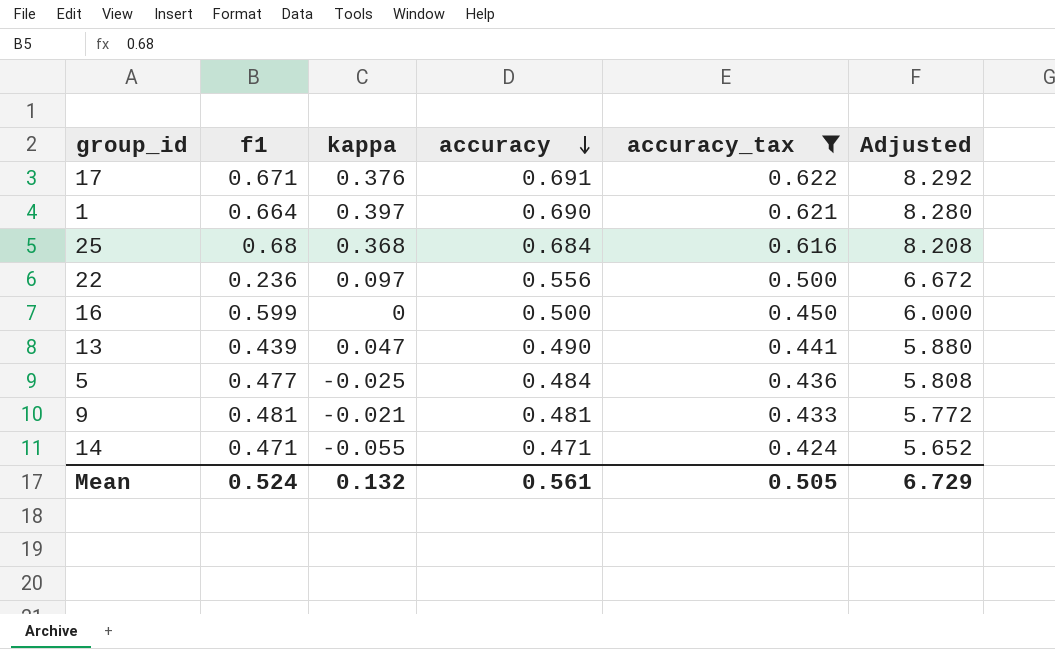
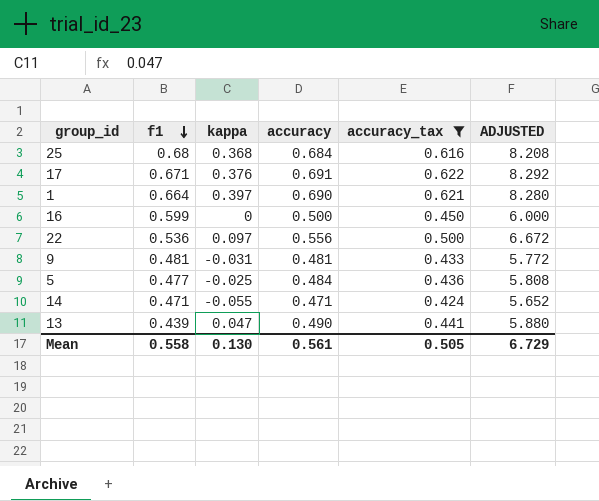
row order: accuracy descending -> f1 descending
column name: Adjusted -> ADJUSTED
22 | f1: 0.236 -> 0.536
9 | kappa: -0.021 -> -0.031
Mean | f1: 0.524 -> 0.558
Mean | kappa: 0.132 -> 0.130

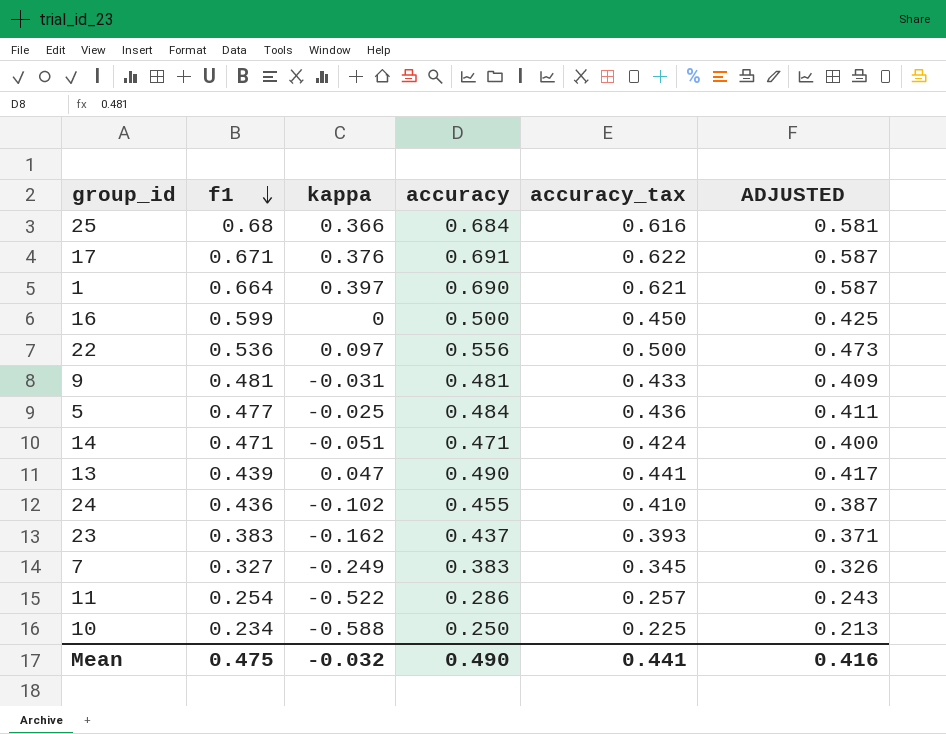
filter: accuracy_tax >= 0.424 -> none
column ADJUSTED | formula: [accuracy] * 12 -> [accuracy] * 0.85
25 | kappa: 0.368 -> 0.366
14 | kappa: -0.055 -> -0.051
Mean | f1: 0.558 -> 0.475
Mean | kappa: 0.130 -> -0.032
Mean | accuracy: 0.561 -> 0.490
Mean | accuracy_tax: 0.505 -> 0.441
Mean | ADJUSTED: 6.729 -> 0.416

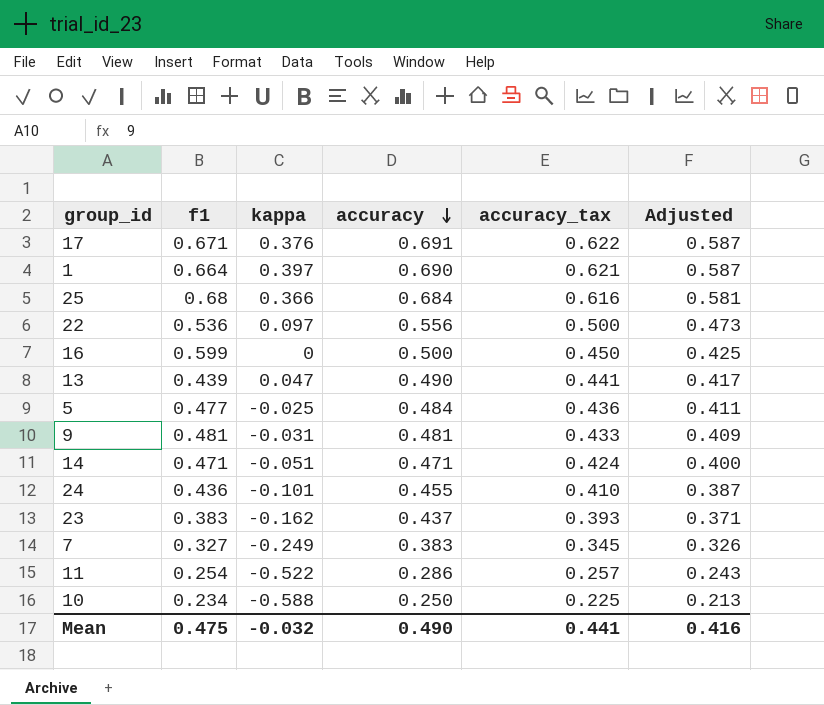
row order: f1 descending -> accuracy descending
column name: ADJUSTED -> Adjusted
24 | kappa: -0.102 -> -0.101

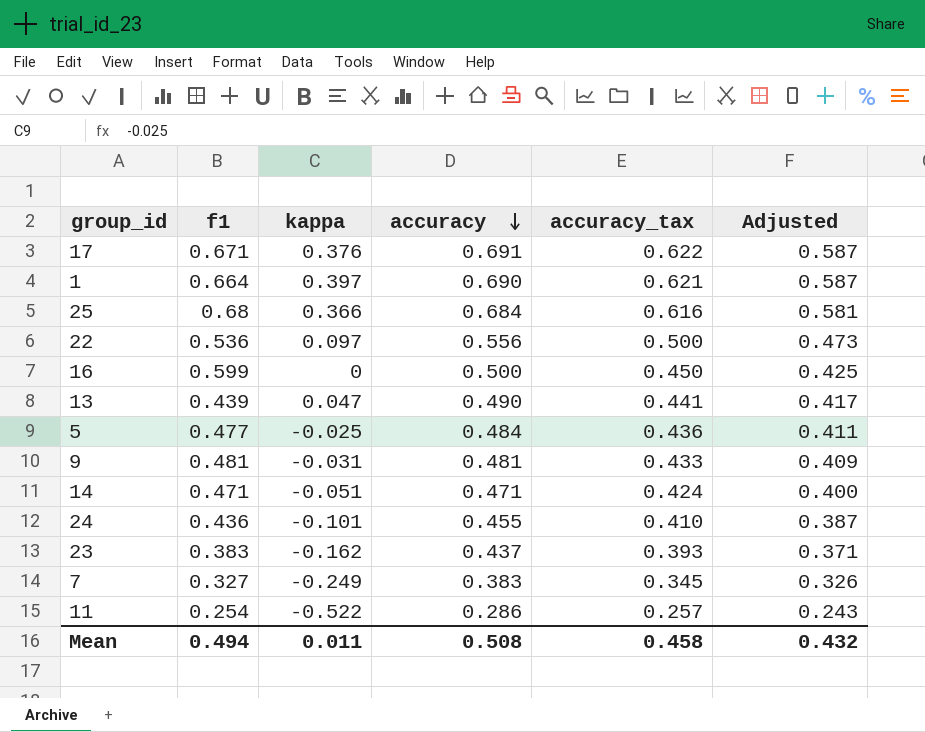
row 10: 0.234 | -0.588 | 0.250 | 0.225 | 0.213 -> none
Mean | f1: 0.475 -> 0.494
Mean | kappa: -0.032 -> 0.011
Mean | accuracy: 0.490 -> 0.508
Mean | accuracy_tax: 0.441 -> 0.458
Mean | Adjusted: 0.416 -> 0.432

